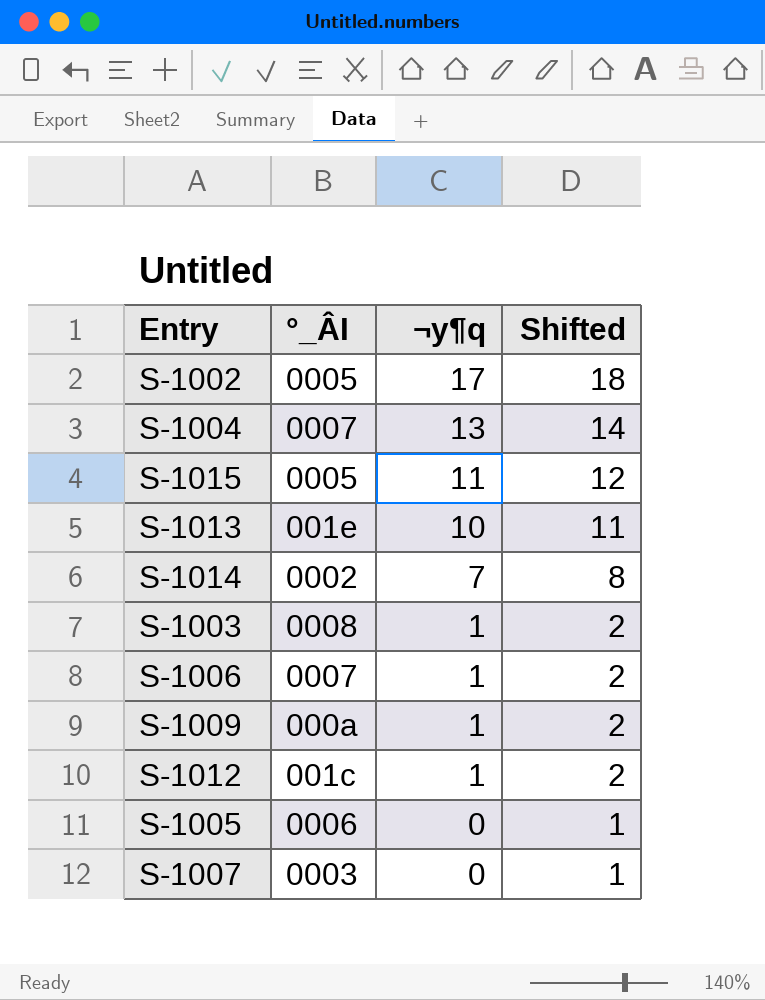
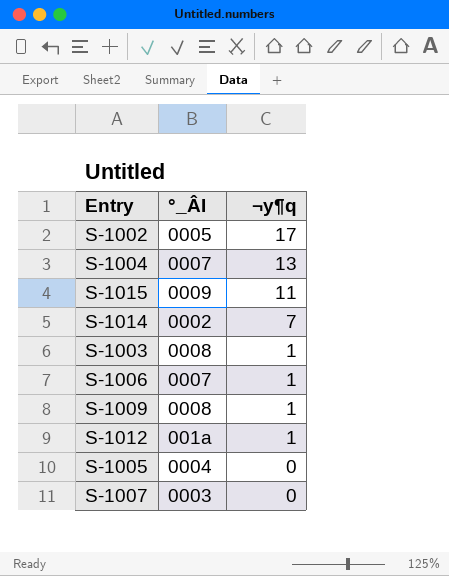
column Shifted | formula: [¬y¶q] + 1 -> none
row S-1013: 001e | 10 | 11 -> none
S-1015 | °_ÂI: 0005 -> 0009
S-1009 | °_ÂI: 000a -> 0008
S-1012 | °_ÂI: 001c -> 001a
S-1005 | °_ÂI: 0006 -> 0004

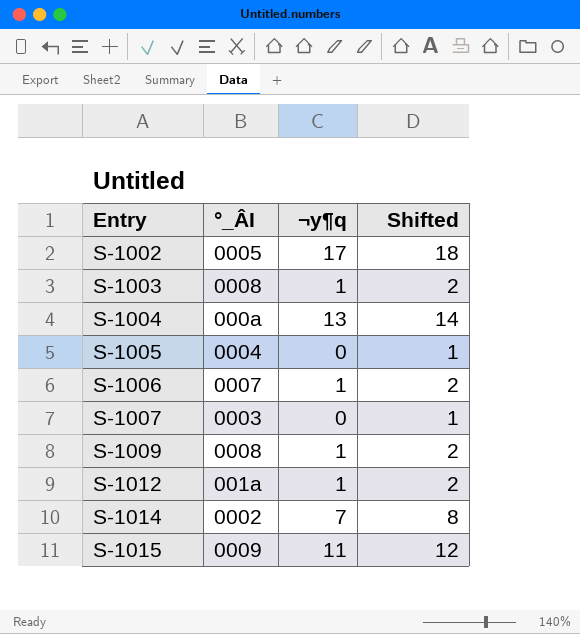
row order: ¬y¶q descending -> Entry ascending
column Shifted | formula: none -> [¬y¶q] + 1
S-1004 | °_ÂI: 0007 -> 000a

